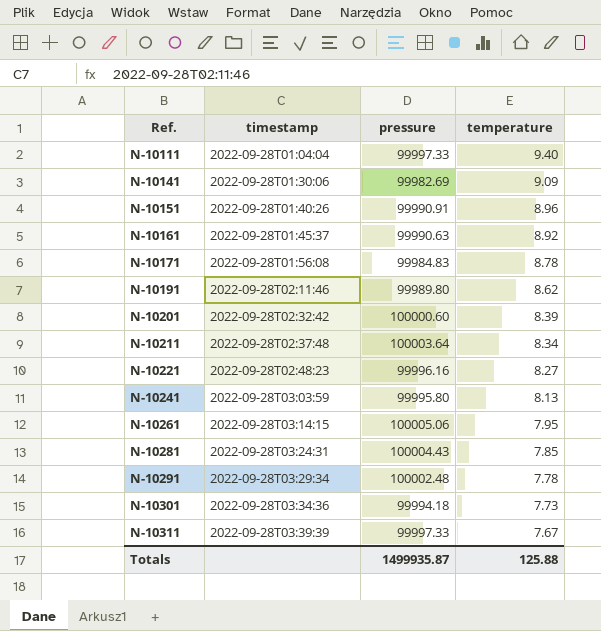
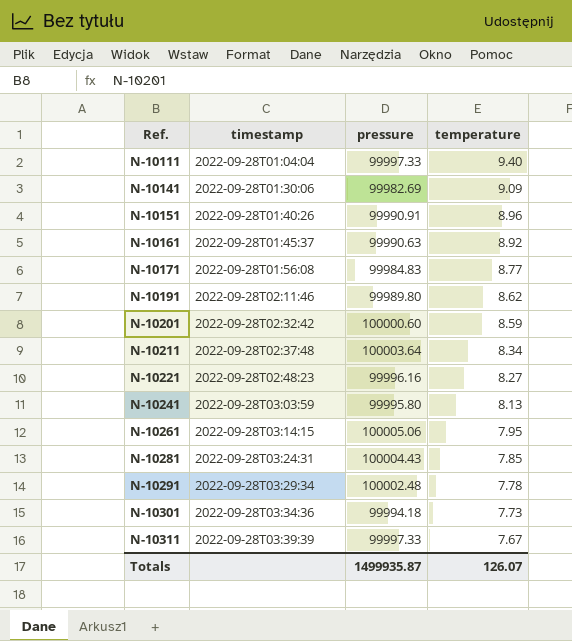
N-10171 | temperature: 8.78 -> 8.77
N-10201 | temperature: 8.39 -> 8.59
Totals | temperature: 125.88 -> 126.07

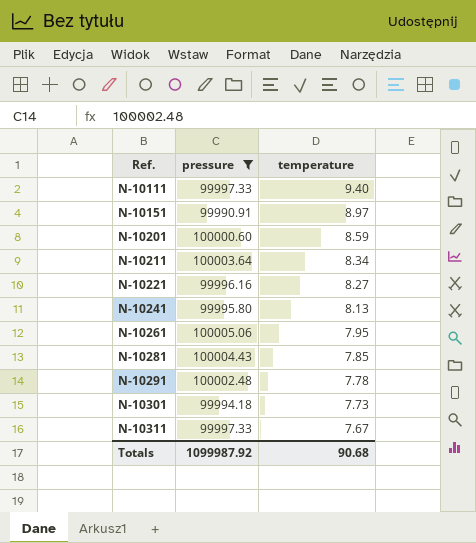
filter: none -> pressure >= 99990.91
column timestamp | position: 2 -> none
N-10151 | temperature: 8.96 -> 8.97
Totals | pressure: 1499935.87 -> 1099987.92
Totals | temperature: 126.07 -> 90.68

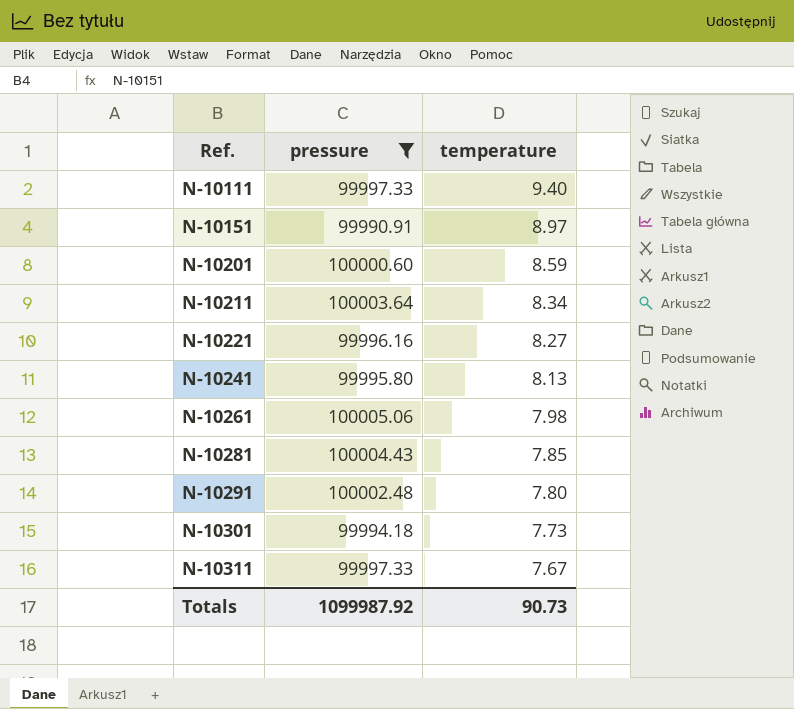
N-10261 | temperature: 7.95 -> 7.98
N-10291 | temperature: 7.78 -> 7.80
Totals | temperature: 90.68 -> 90.73

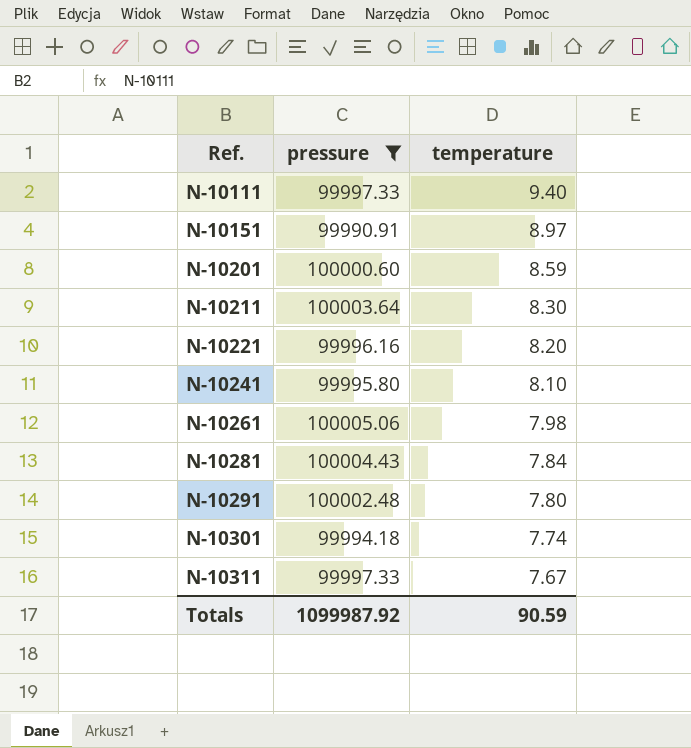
N-10211 | temperature: 8.34 -> 8.30
N-10221 | temperature: 8.27 -> 8.20
N-10241 | temperature: 8.13 -> 8.10
N-10281 | temperature: 7.85 -> 7.84
N-10301 | temperature: 7.73 -> 7.74
Totals | temperature: 90.73 -> 90.59

